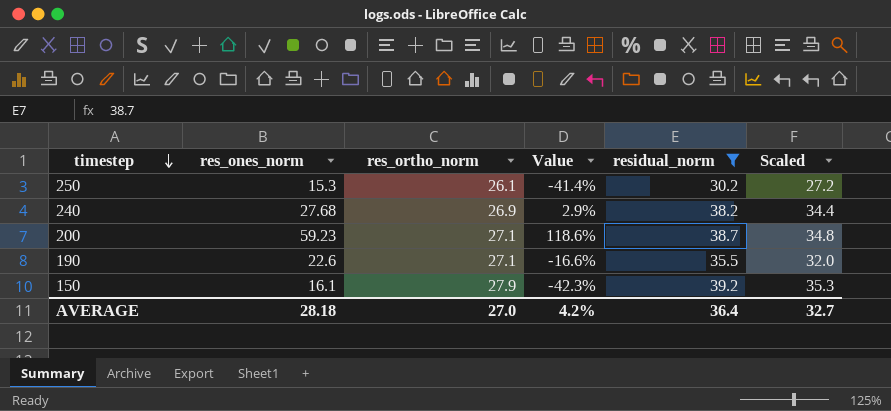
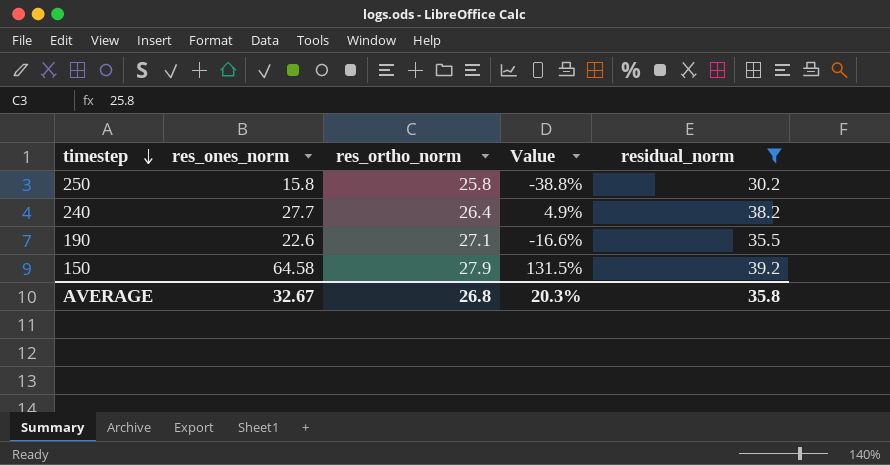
column Scaled | formula: [residual_norm] * 0.9 -> none
row 200: 59.23 | 27.1 | 118.6% | 38.7 | 34.8 -> none
250 | res_ones_norm: 15.3 -> 15.8
250 | res_ortho_norm: 26.1 -> 25.8
250 | Value: -41.4% -> -38.8%
240 | res_ones_norm: 27.68 -> 27.7
240 | res_ortho_norm: 26.9 -> 26.4
240 | Value: 2.9% -> 4.9%
150 | res_ones_norm: 16.1 -> 64.58
150 | Value: -42.3% -> 131.5%
AVERAGE | res_ones_norm: 28.18 -> 32.67
AVERAGE | res_ortho_norm: 27.0 -> 26.8
AVERAGE | Value: 4.2% -> 20.3%
AVERAGE | residual_norm: 36.4 -> 35.8

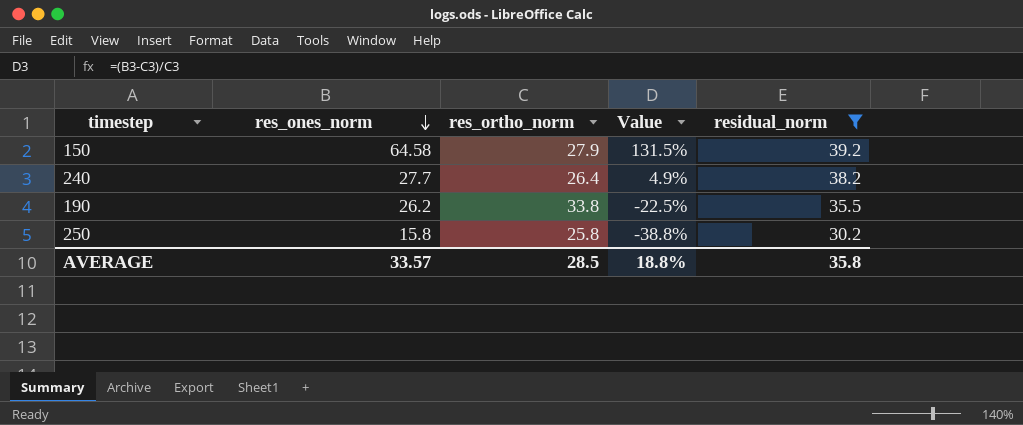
row order: timestep descending -> res_ones_norm descending
190 | res_ones_norm: 22.6 -> 26.2
190 | res_ortho_norm: 27.1 -> 33.8
190 | Value: -16.6% -> -22.5%
AVERAGE | res_ones_norm: 32.67 -> 33.57
AVERAGE | res_ortho_norm: 26.8 -> 28.5
AVERAGE | Value: 20.3% -> 18.8%

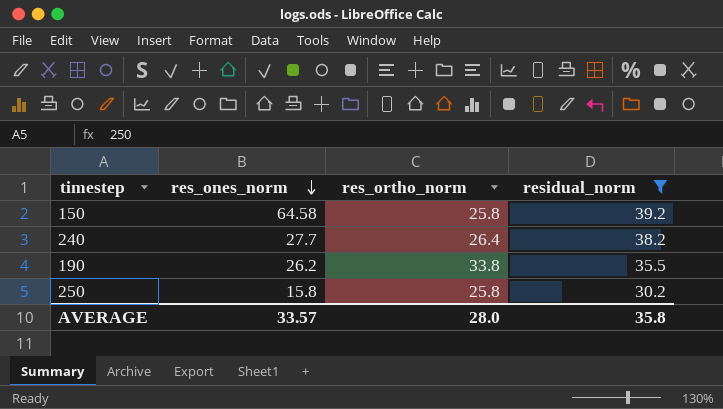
column Value | formula: ([res_ones_norm] - [res_ortho_norm]) / [res_ortho_norm] -> none
150 | res_ortho_norm: 27.9 -> 25.8
AVERAGE | res_ortho_norm: 28.5 -> 28.0

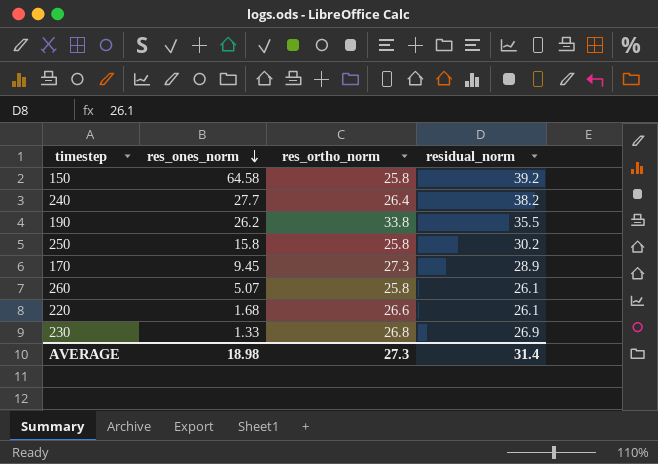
filter: residual_norm >= 30.2 -> none
AVERAGE | res_ones_norm: 33.57 -> 18.98
AVERAGE | res_ortho_norm: 28.0 -> 27.3
AVERAGE | residual_norm: 35.8 -> 31.4

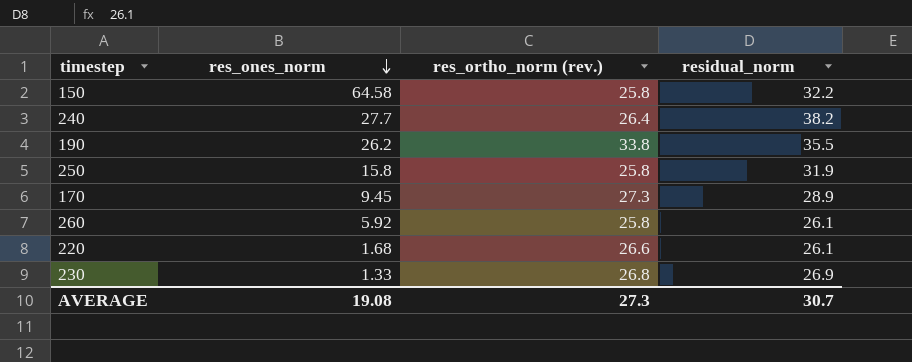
column name: res_ortho_norm -> res_ortho_norm (rev.)
150 | residual_norm: 39.2 -> 32.2
250 | residual_norm: 30.2 -> 31.9
260 | res_ones_norm: 5.07 -> 5.92
AVERAGE | res_ones_norm: 18.98 -> 19.08
AVERAGE | residual_norm: 31.4 -> 30.7

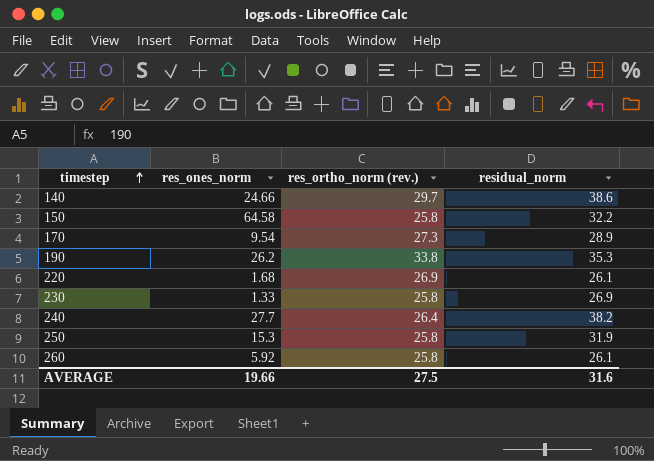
row order: res_ones_norm descending -> timestep ascending
row 140: none -> 24.66 | 29.7 | 38.6
170 | res_ones_norm: 9.45 -> 9.54
190 | residual_norm: 35.5 -> 35.3
220 | res_ortho_norm (rev.): 26.6 -> 26.9
230 | res_ortho_norm (rev.): 26.8 -> 25.8
250 | res_ones_norm: 15.8 -> 15.3
AVERAGE | res_ones_norm: 19.08 -> 19.66
AVERAGE | res_ortho_norm (rev.): 27.3 -> 27.5
AVERAGE | residual_norm: 30.7 -> 31.6

